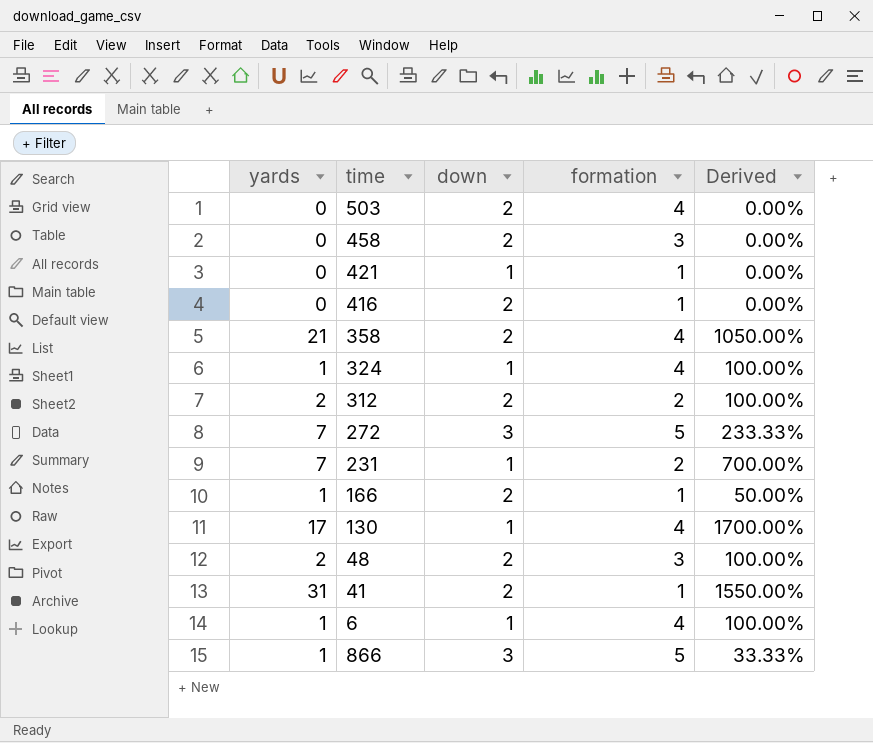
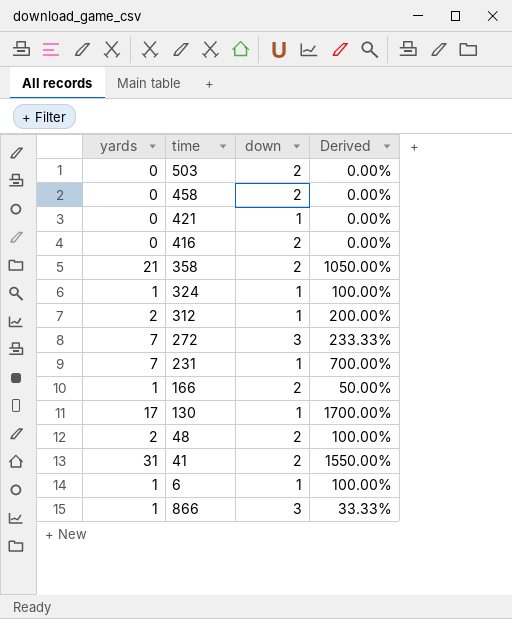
column formation | position: 4 -> none
312 | down: 2 -> 1
312 | Derived: 100.00% -> 200.00%

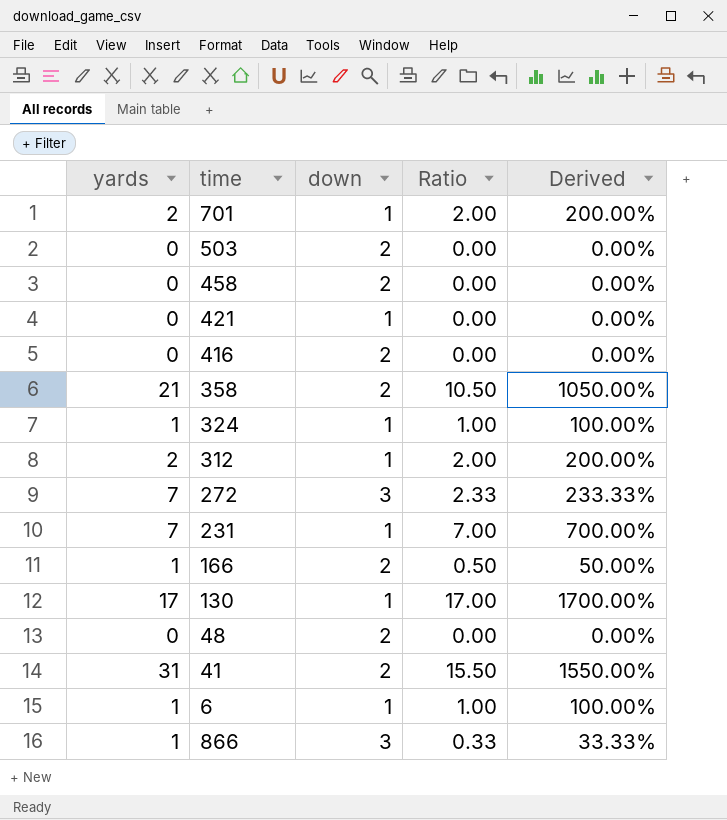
column Ratio | formula: none -> [yards] / [down]
row 701: none -> 2 | 1 | 2.00 | 200.00%
48 | yards: 2 -> 0
48 | Derived: 100.00% -> 0.00%

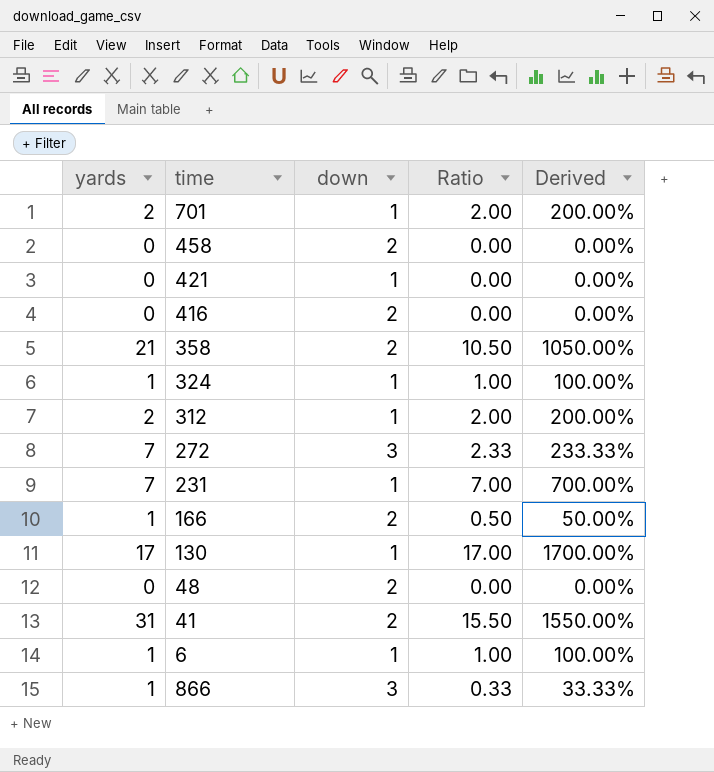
row 503: 0 | 2 | 0.00 | 0.00% -> none

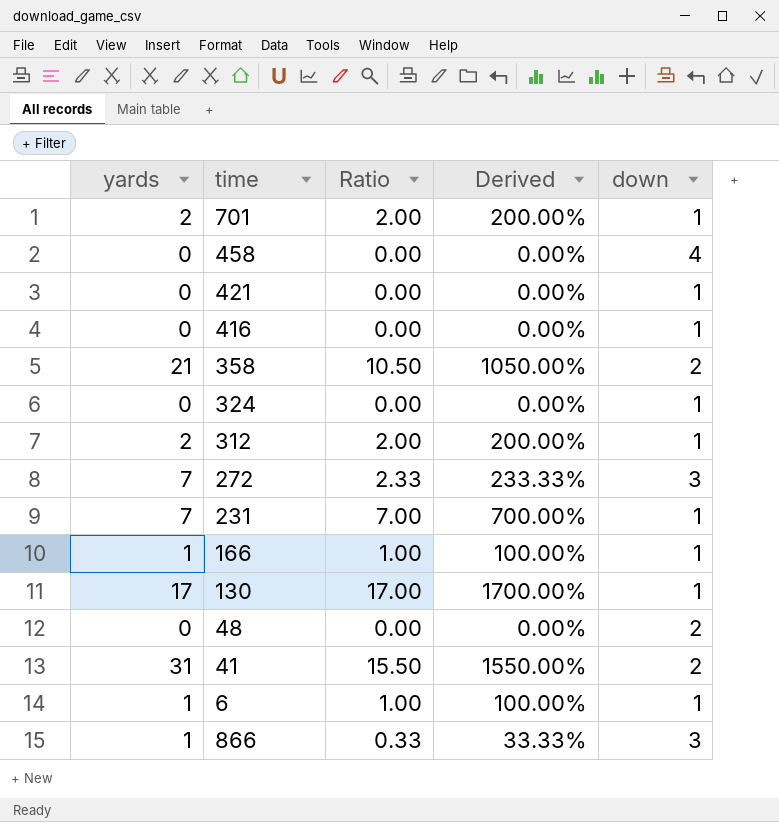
column down | position: 3 -> 5
458 | down: 2 -> 4
416 | down: 2 -> 1
324 | yards: 1 -> 0
324 | Ratio: 1.00 -> 0.00
324 | Derived: 100.00% -> 0.00%
166 | Ratio: 0.50 -> 1.00
166 | Derived: 50.00% -> 100.00%
166 | down: 2 -> 1

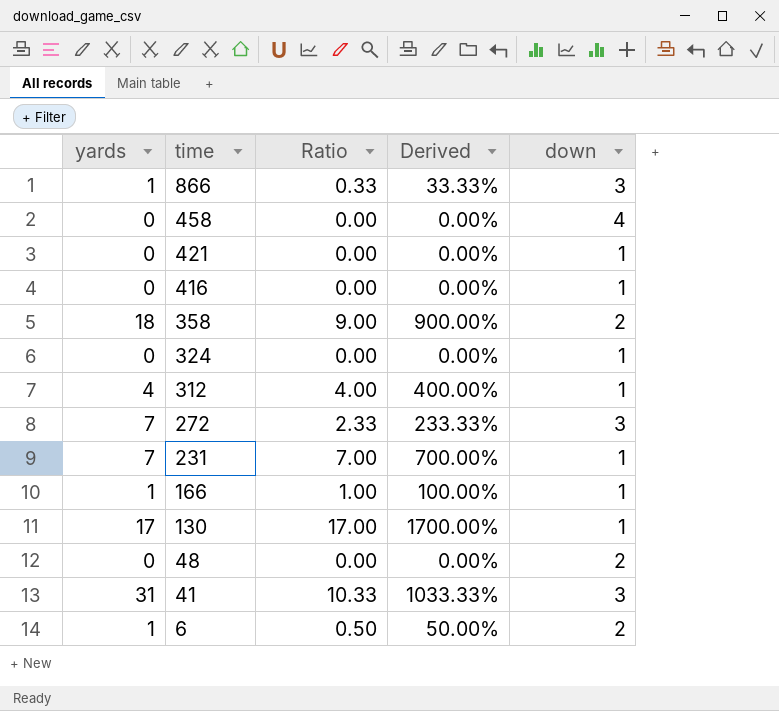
row order: none -> time descending
row 701: 2 | 2.00 | 200.00% | 1 -> none
358 | yards: 21 -> 18
358 | Ratio: 10.50 -> 9.00
358 | Derived: 1050.00% -> 900.00%
312 | yards: 2 -> 4
312 | Ratio: 2.00 -> 4.00
312 | Derived: 200.00% -> 400.00%
41 | Ratio: 15.50 -> 10.33
41 | Derived: 1550.00% -> 1033.33%
41 | down: 2 -> 3
6 | Ratio: 1.00 -> 0.50
6 | Derived: 100.00% -> 50.00%
6 | down: 1 -> 2

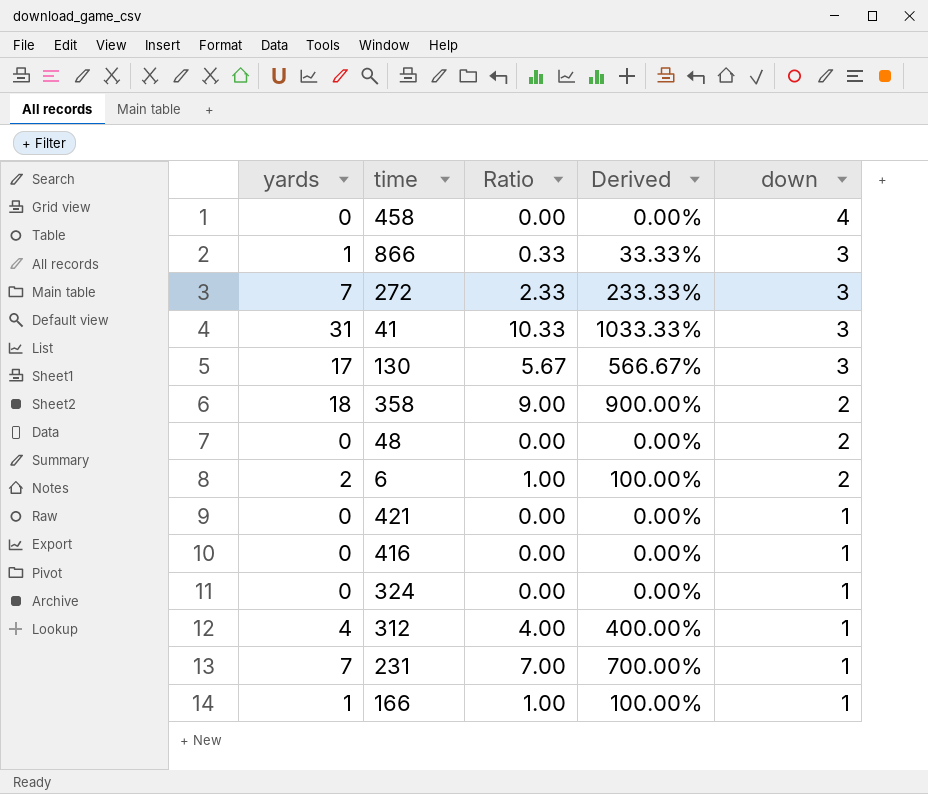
row order: time descending -> down descending
130 | Ratio: 17.00 -> 5.67
130 | Derived: 1700.00% -> 566.67%
130 | down: 1 -> 3
6 | yards: 1 -> 2
6 | Ratio: 0.50 -> 1.00
6 | Derived: 50.00% -> 100.00%

